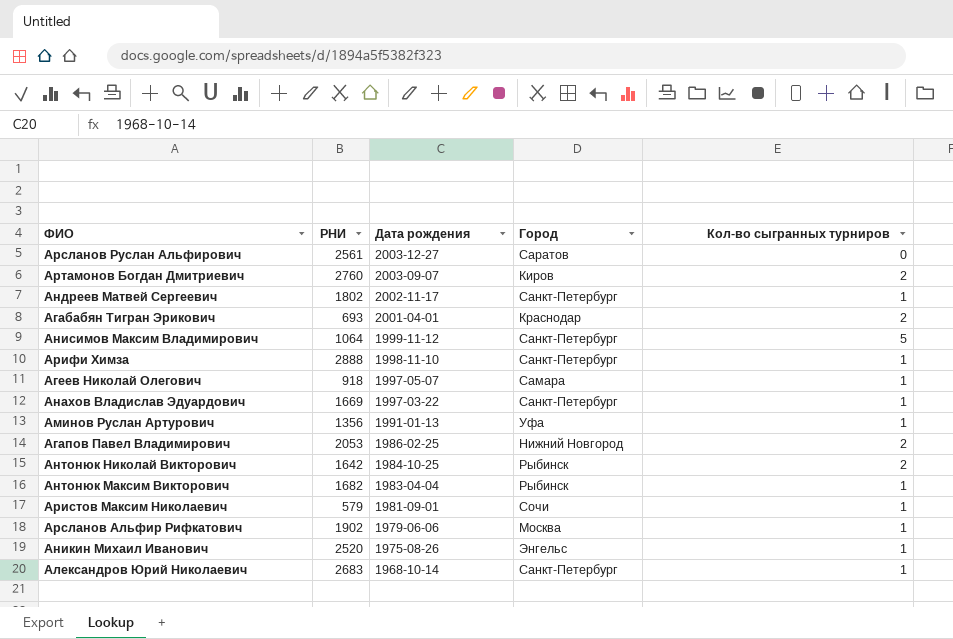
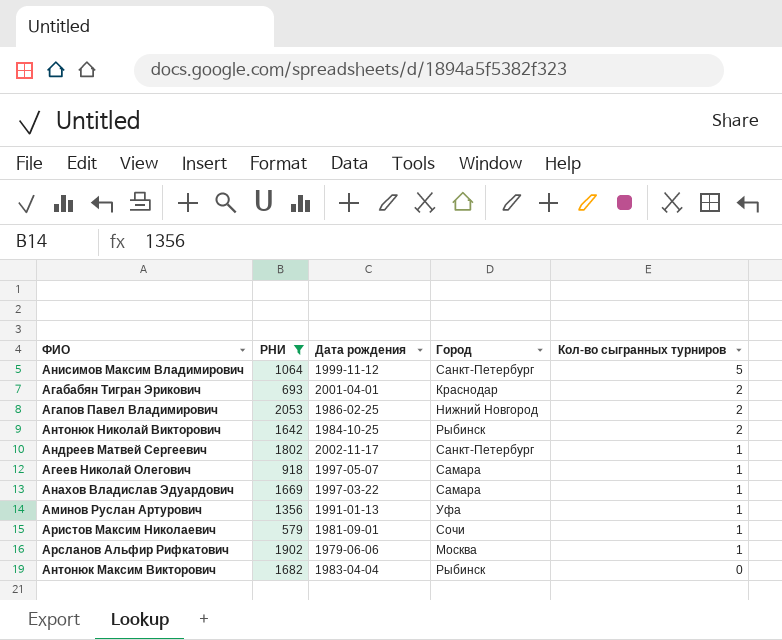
filter: none -> РНИ <= 2053
row order: Дата рождения descending -> Кол-во сыгранных турниров descending
Анахов Владислав Эдуардович | Город: Санкт-Петербург -> Самара
Антонюк Максим Викторович | Кол-во сыгранных турниров: 1 -> 0

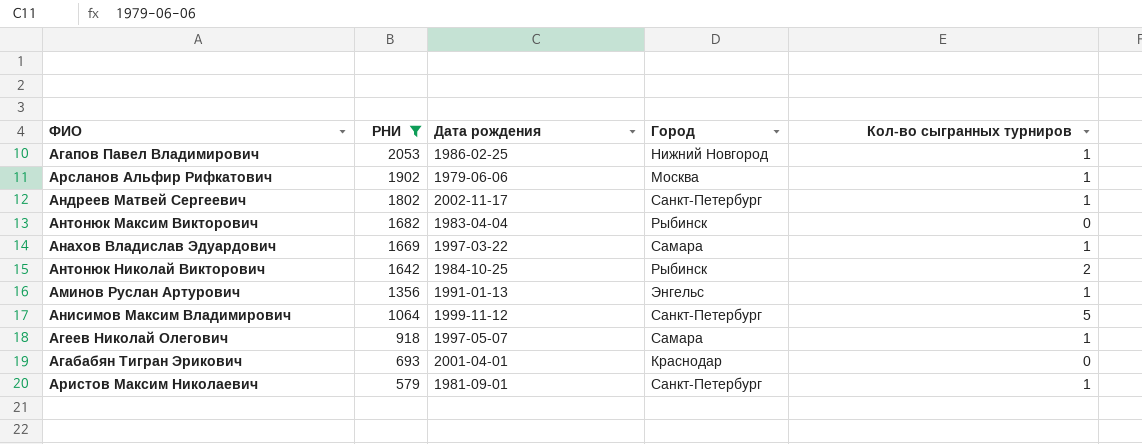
row order: Кол-во сыгранных турниров descending -> РНИ descending
Агапов Павел Владимирович | Кол-во сыгранных турниров: 2 -> 1
Аминов Руслан Артурович | Город: Уфа -> Энгельс
Агабабян Тигран Эрикович | Кол-во сыгранных турниров: 2 -> 0
Аристов Максим Николаевич | Город: Сочи -> Санкт-Петербург

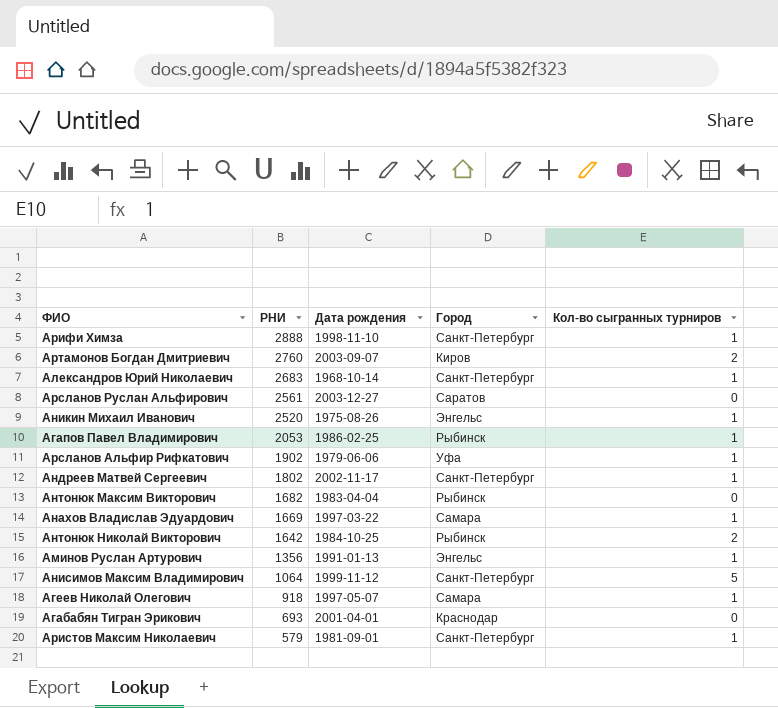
filter: РНИ <= 2053 -> none
Агапов Павел Владимирович | Город: Нижний Новгород -> Рыбинск
Арсланов Альфир Рифкатович | Город: Москва -> Уфа

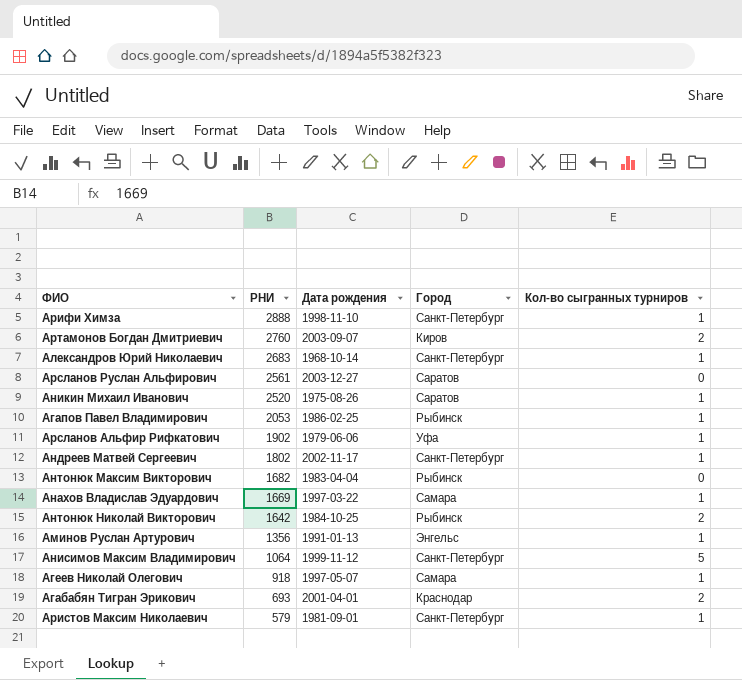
Аникин Михаил Иванович | Город: Энгельс -> Саратов
Агабабян Тигран Эрикович | Кол-во сыгранных турниров: 0 -> 2

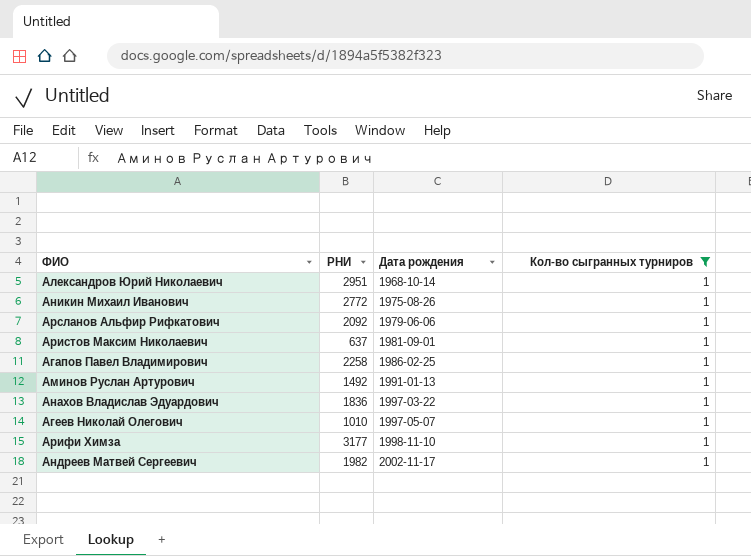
filter: none -> Кол-во сыгранных турниров = 1
row order: РНИ descending -> Дата рождения ascending
column Город | position: 4 -> none
Александров Юрий Николаевич | РНИ: 2683 -> 2951
Аникин Михаил Иванович | РНИ: 2520 -> 2772
Арсланов Альфир Рифкатович | РНИ: 1902 -> 2092
Аристов Максим Николаевич | РНИ: 579 -> 637
Агапов Павел Владимирович | РНИ: 2053 -> 2258
Аминов Руслан Артурович | РНИ: 1356 -> 1492
Анахов Владислав Эдуардович | РНИ: 1669 -> 1836
Агеев Николай Олегович | РНИ: 918 -> 1010
Арифи Химза | РНИ: 2888 -> 3177
Андреев Матвей Сергеевич | РНИ: 1802 -> 1982

